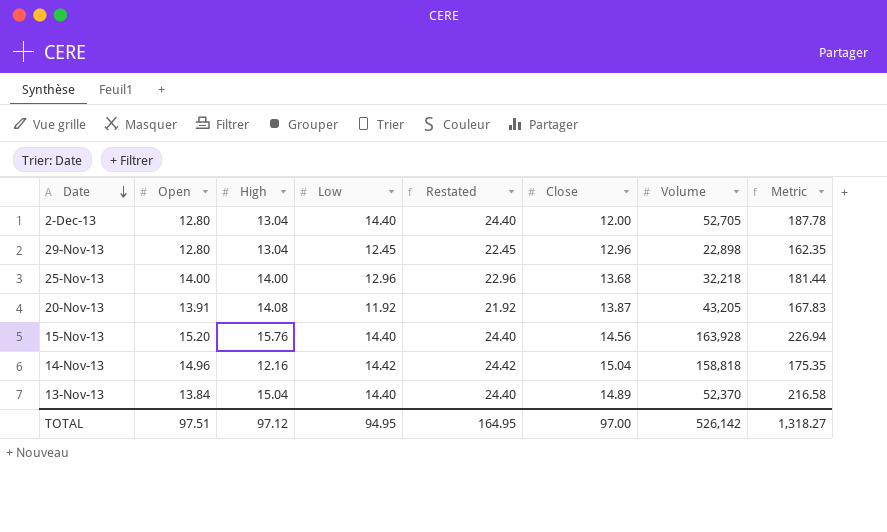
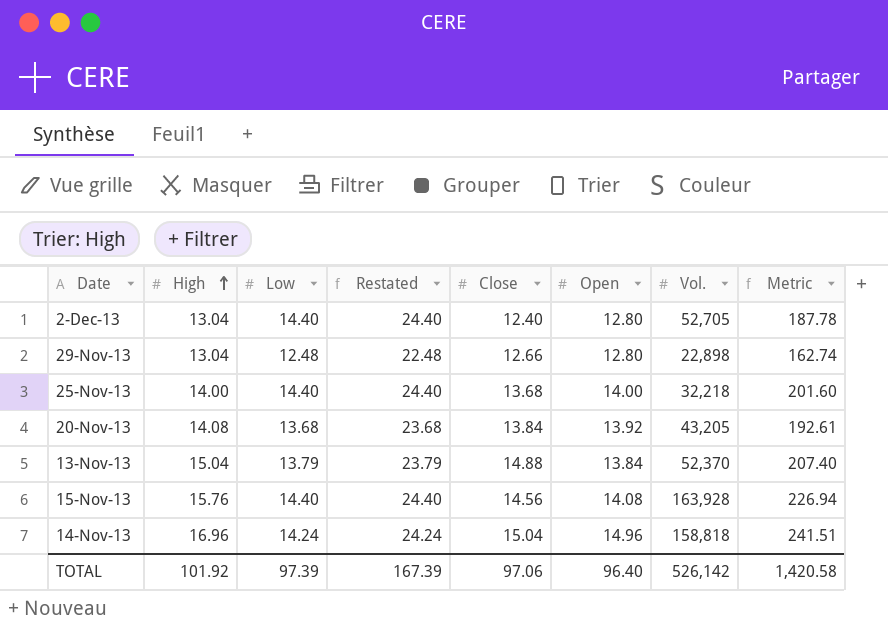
row order: Date descending -> High ascending
column Open | position: 2 -> 6
column name: Volume -> Vol.
2-Dec-13 | Close: 12.00 -> 12.40
29-Nov-13 | Low: 12.45 -> 12.48
29-Nov-13 | Restated: 22.45 -> 22.48
29-Nov-13 | Close: 12.96 -> 12.66
29-Nov-13 | Metric: 162.35 -> 162.74
25-Nov-13 | Low: 12.96 -> 14.40
25-Nov-13 | Restated: 22.96 -> 24.40
25-Nov-13 | Metric: 181.44 -> 201.60
20-Nov-13 | Low: 11.92 -> 13.68
20-Nov-13 | Restated: 21.92 -> 23.68
20-Nov-13 | Close: 13.87 -> 13.84
20-Nov-13 | Open: 13.91 -> 13.92
20-Nov-13 | Metric: 167.83 -> 192.61
13-Nov-13 | Low: 14.40 -> 13.79
13-Nov-13 | Restated: 24.40 -> 23.79
13-Nov-13 | Close: 14.89 -> 14.88
13-Nov-13 | Metric: 216.58 -> 207.40
15-Nov-13 | Open: 15.20 -> 14.08
14-Nov-13 | High: 12.16 -> 16.96
14-Nov-13 | Low: 14.42 -> 14.24
14-Nov-13 | Restated: 24.42 -> 24.24
14-Nov-13 | Metric: 175.35 -> 241.51
TOTAL | High: 97.12 -> 101.92
TOTAL | Low: 94.95 -> 97.39
TOTAL | Restated: 164.95 -> 167.39
TOTAL | Close: 97.00 -> 97.06
TOTAL | Open: 97.51 -> 96.40
TOTAL | Metric: 1,318.27 -> 1,420.58

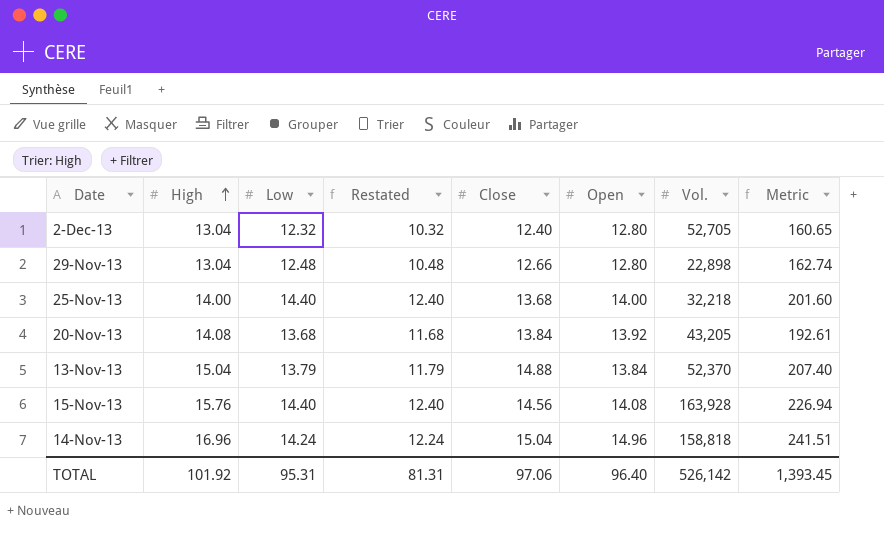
column Restated | formula: [Low] + 10 -> [Low] - 2
2-Dec-13 | Low: 14.40 -> 12.32
2-Dec-13 | Metric: 187.78 -> 160.65
TOTAL | Low: 97.39 -> 95.31
TOTAL | Restated: 167.39 -> 81.31
TOTAL | Metric: 1,420.58 -> 1,393.45

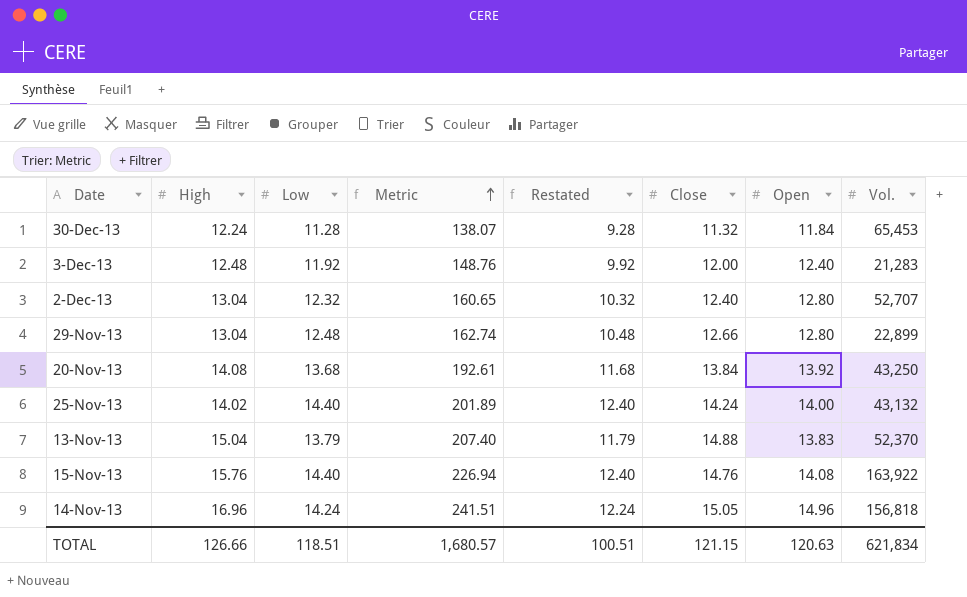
row order: High ascending -> Metric ascending
column Metric | position: 8 -> 4
row 30-Dec-13: none -> 12.24 | 11.28 | 138.07 | 9.28 | 11.32 | 11.84 | 65,453
row 3-Dec-13: none -> 12.48 | 11.92 | 148.76 | 9.92 | 12.00 | 12.40 | 21,283
2-Dec-13 | Vol.: 52,705 -> 52,707
29-Nov-13 | Vol.: 22,898 -> 22,899
20-Nov-13 | Vol.: 43,205 -> 43,250
25-Nov-13 | High: 14.00 -> 14.02
25-Nov-13 | Metric: 201.60 -> 201.89
25-Nov-13 | Close: 13.68 -> 14.24
25-Nov-13 | Vol.: 32,218 -> 43,132
13-Nov-13 | Open: 13.84 -> 13.83
15-Nov-13 | Close: 14.56 -> 14.76
15-Nov-13 | Vol.: 163,928 -> 163,922
14-Nov-13 | Close: 15.04 -> 15.05
14-Nov-13 | Vol.: 158,818 -> 156,818
TOTAL | High: 101.92 -> 126.66
TOTAL | Low: 95.31 -> 118.51
TOTAL | Metric: 1,393.45 -> 1,680.57
TOTAL | Restated: 81.31 -> 100.51
TOTAL | Close: 97.06 -> 121.15
TOTAL | Open: 96.40 -> 120.63
TOTAL | Vol.: 526,142 -> 621,834

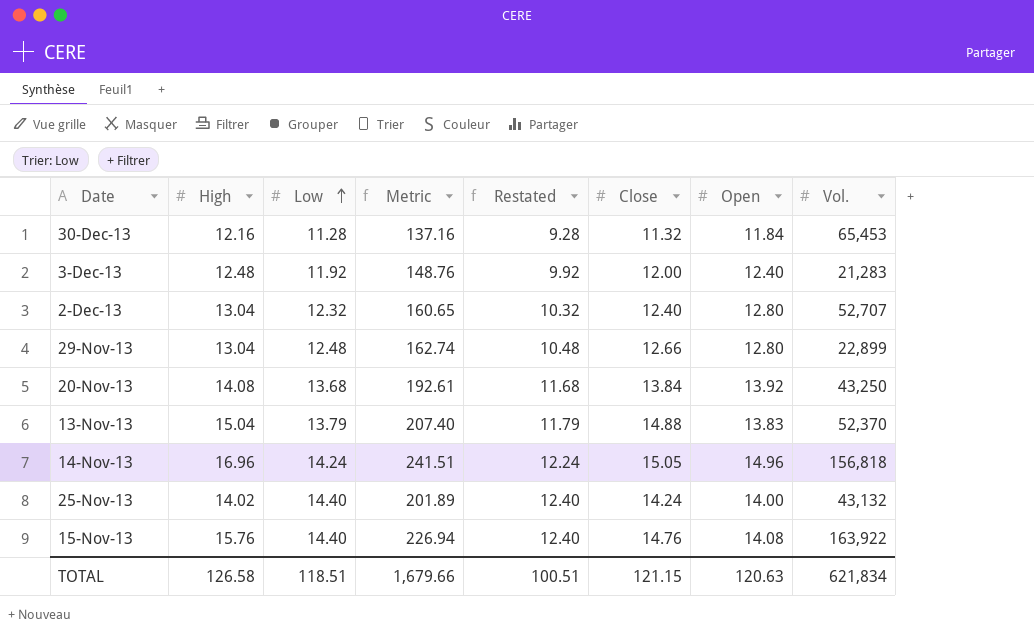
row order: Metric ascending -> Low ascending
30-Dec-13 | High: 12.24 -> 12.16
30-Dec-13 | Metric: 138.07 -> 137.16
TOTAL | High: 126.66 -> 126.58
TOTAL | Metric: 1,680.57 -> 1,679.66

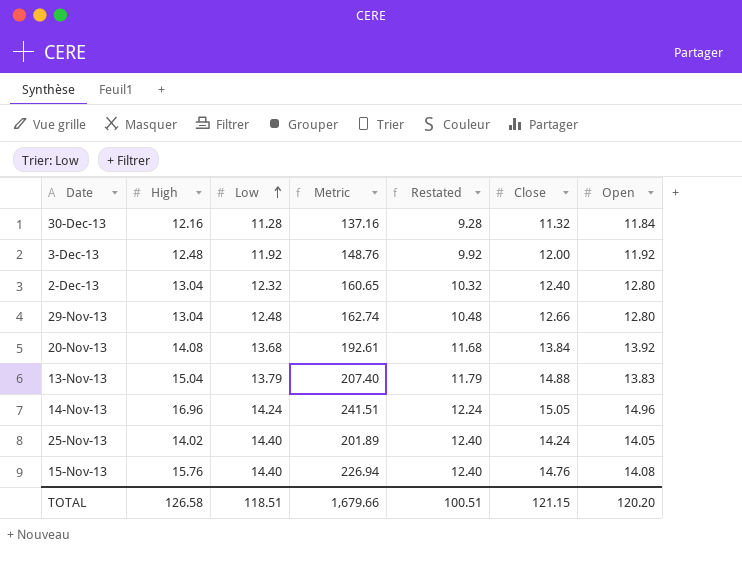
column Vol. | position: 8 -> none
3-Dec-13 | Open: 12.40 -> 11.92
25-Nov-13 | Open: 14.00 -> 14.05
TOTAL | Open: 120.63 -> 120.20

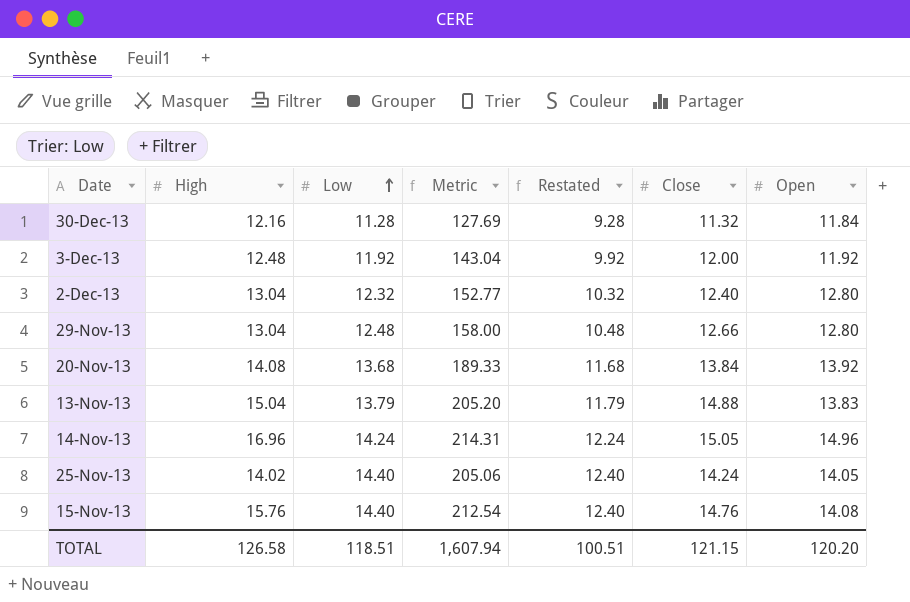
column Metric | formula: [High] * [Low] -> [Low] * [Close]
TOTAL | Metric: 1,679.66 -> 1,607.94

